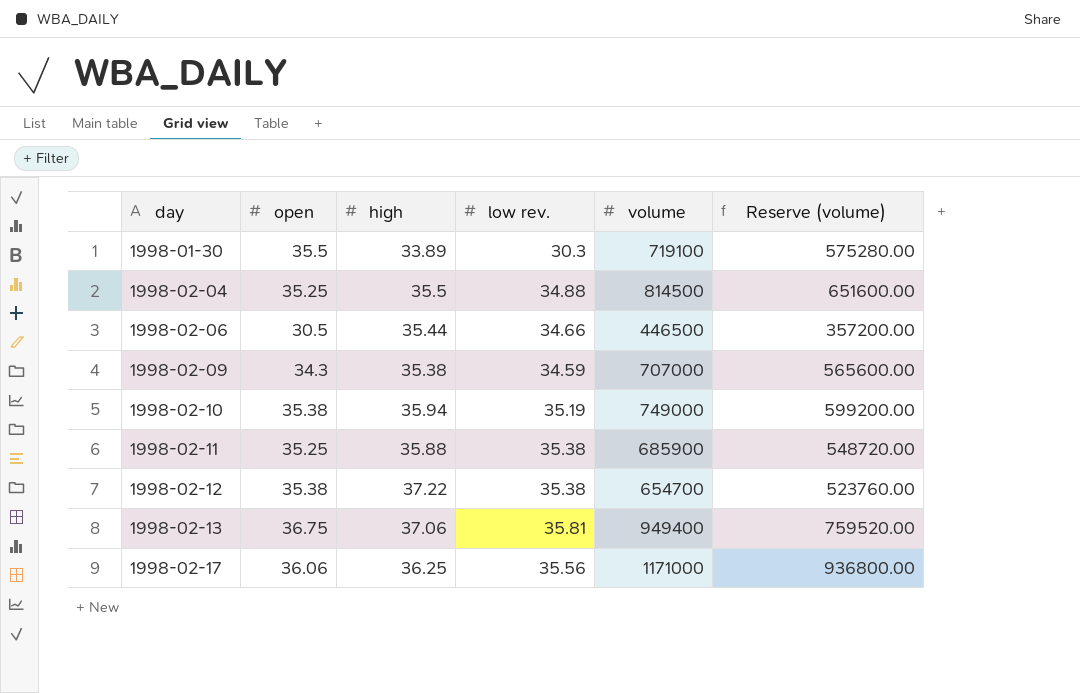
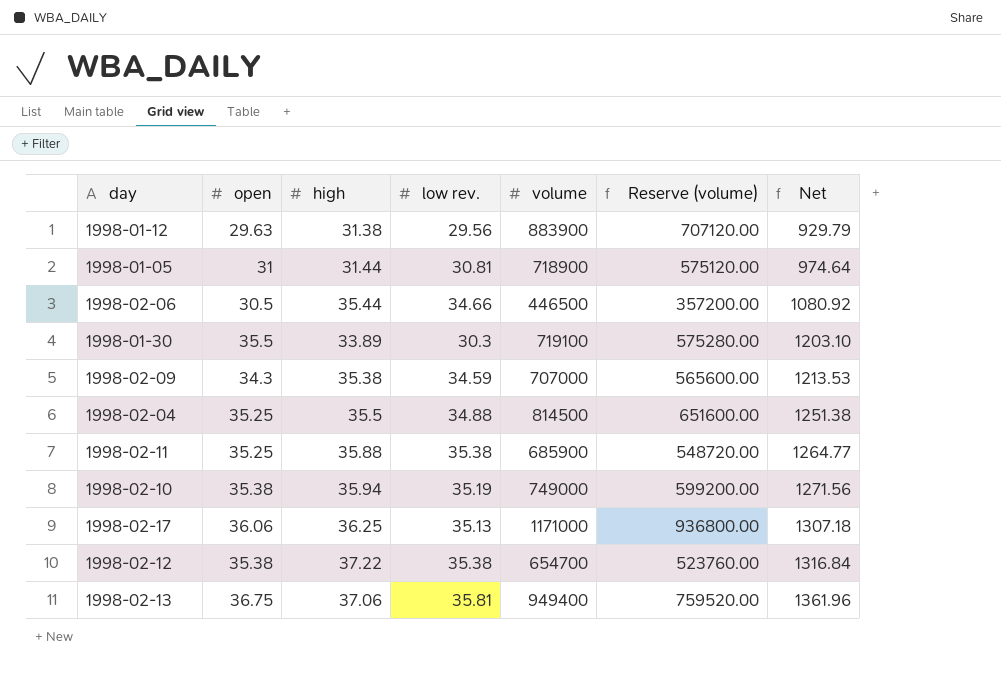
row order: day ascending -> Net ascending
column Net | formula: none -> [open] * [high]
row 1998-01-12: none -> 29.63 | 31.38 | 29.56 | 883900 | 707120.00 | 929.79
row 1998-01-05: none -> 31 | 31.44 | 30.81 | 718900 | 575120.00 | 974.64
1998-02-17 | low rev.: 35.56 -> 35.13

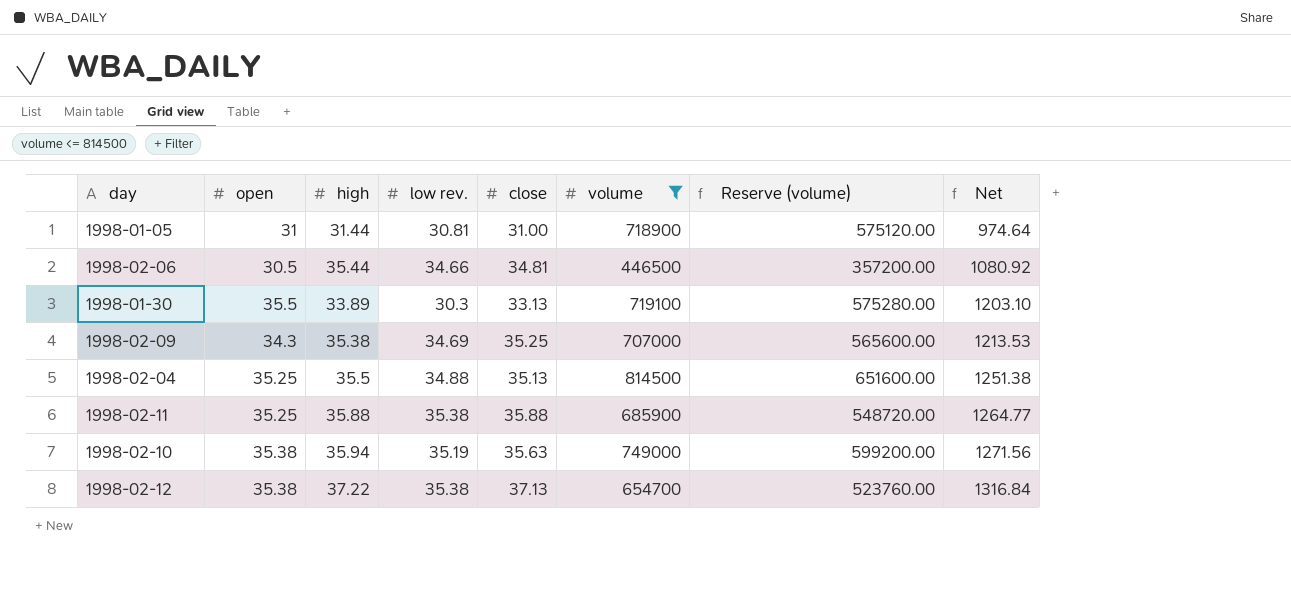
filter: none -> volume <= 814500
column close | position: none -> 5
1998-02-09 | low rev.: 34.59 -> 34.69

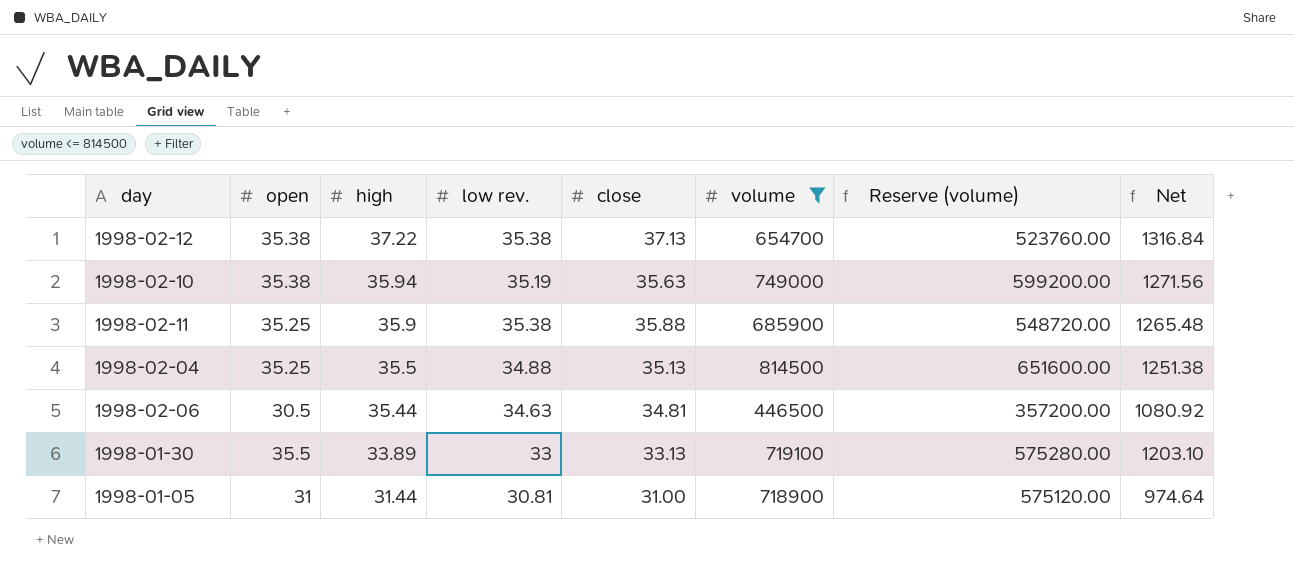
row order: Net ascending -> high descending
row 1998-02-09: 34.3 | 35.38 | 34.69 | 35.25 | 707000 | 565600.00 | 1213.53 -> none
1998-02-11 | high: 35.88 -> 35.9
1998-02-11 | Net: 1264.77 -> 1265.48
1998-02-06 | low rev.: 34.66 -> 34.63
1998-01-30 | low rev.: 30.3 -> 33

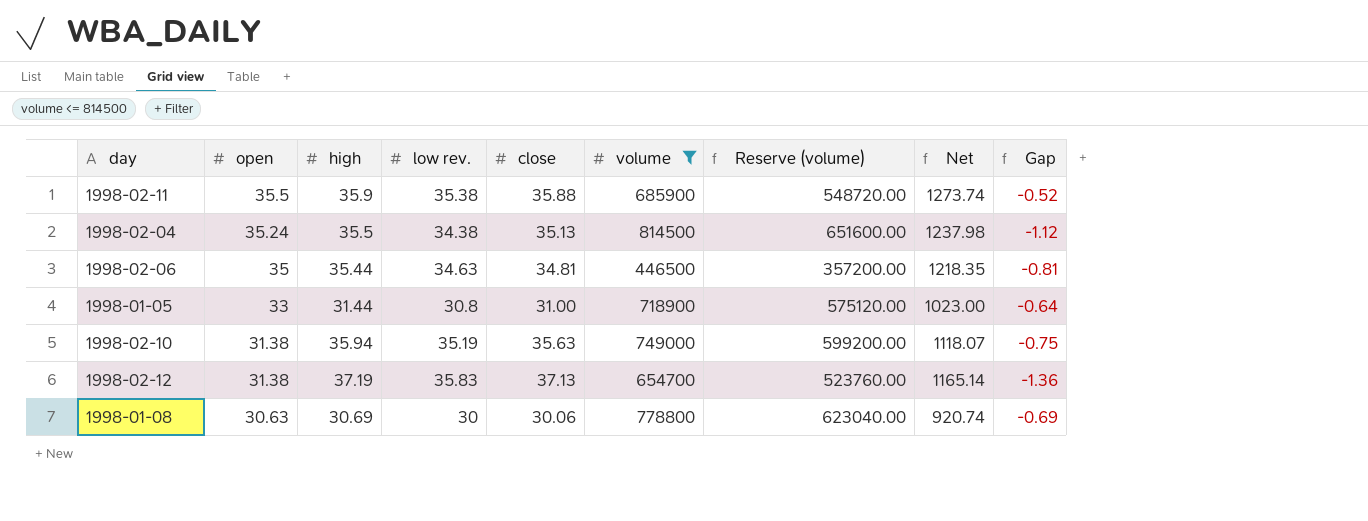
row order: high descending -> open descending
column Net | formula: [open] * [high] -> [open] * [close]
column Gap | formula: none -> [low rev.] - [high]
row 1998-01-30: 35.5 | 33.89 | 33 | 33.13 | 719100 | 575280.00 | 1203.10 -> none
1998-02-11 | open: 35.25 -> 35.5
1998-02-04 | open: 35.25 -> 35.24
1998-02-04 | low rev.: 34.88 -> 34.38
1998-02-06 | open: 30.5 -> 35
1998-01-05 | open: 31 -> 33
1998-01-05 | low rev.: 30.81 -> 30.8
1998-02-10 | open: 35.38 -> 31.38
1998-02-12 | open: 35.38 -> 31.38
1998-02-12 | high: 37.22 -> 37.19
1998-02-12 | low rev.: 35.38 -> 35.83
row 1998-01-08: none -> 30.63 | 30.69 | 30 | 30.06 | 778800 | 623040.00 | 920.74 | -0.69

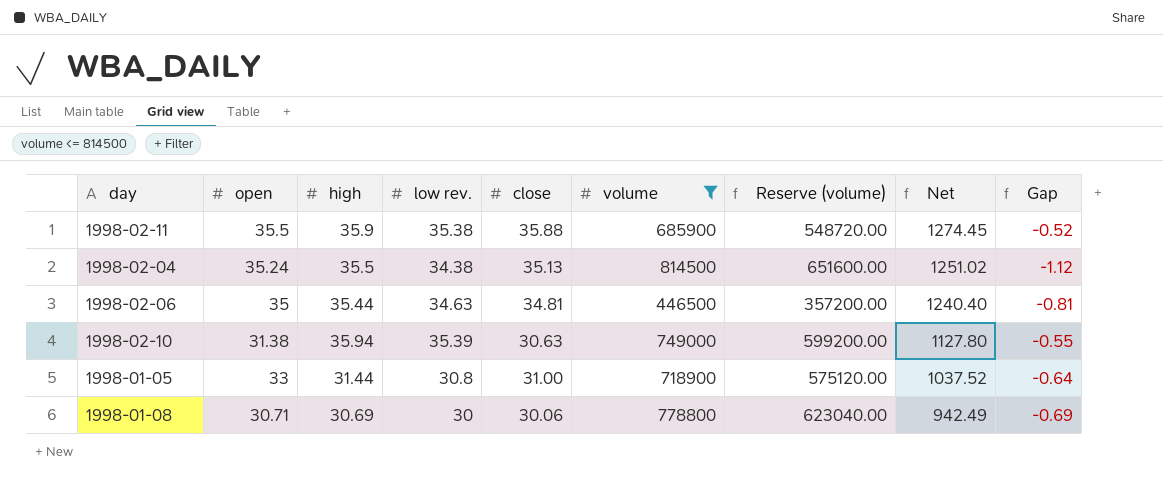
row order: open descending -> Net descending
column Net | formula: [open] * [close] -> [open] * [high]
row 1998-02-12: 31.38 | 37.19 | 35.83 | 37.13 | 654700 | 523760.00 | 1165.14 | -1.36 -> none
1998-02-10 | low rev.: 35.19 -> 35.39
1998-02-10 | close: 35.63 -> 30.63
1998-02-10 | Gap: -0.75 -> -0.55
1998-01-08 | open: 30.63 -> 30.71

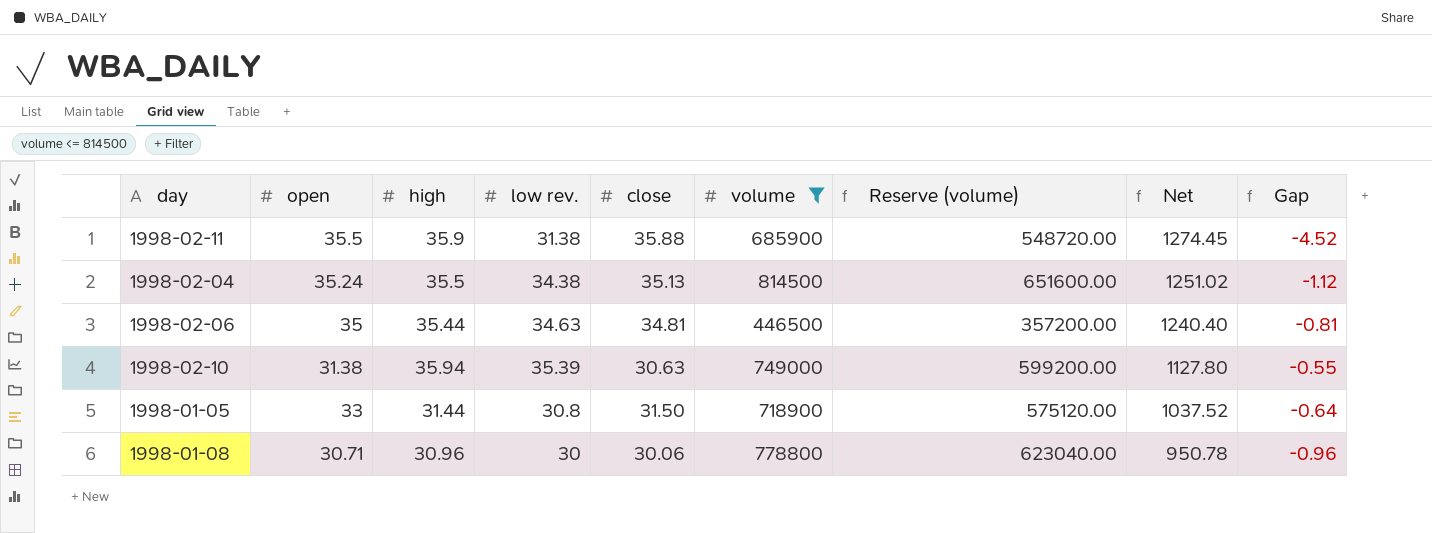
1998-02-11 | low rev.: 35.38 -> 31.38
1998-02-11 | Gap: -0.52 -> -4.52
1998-01-05 | close: 31.00 -> 31.50
1998-01-08 | high: 30.69 -> 30.96
1998-01-08 | Net: 942.49 -> 950.78
1998-01-08 | Gap: -0.69 -> -0.96

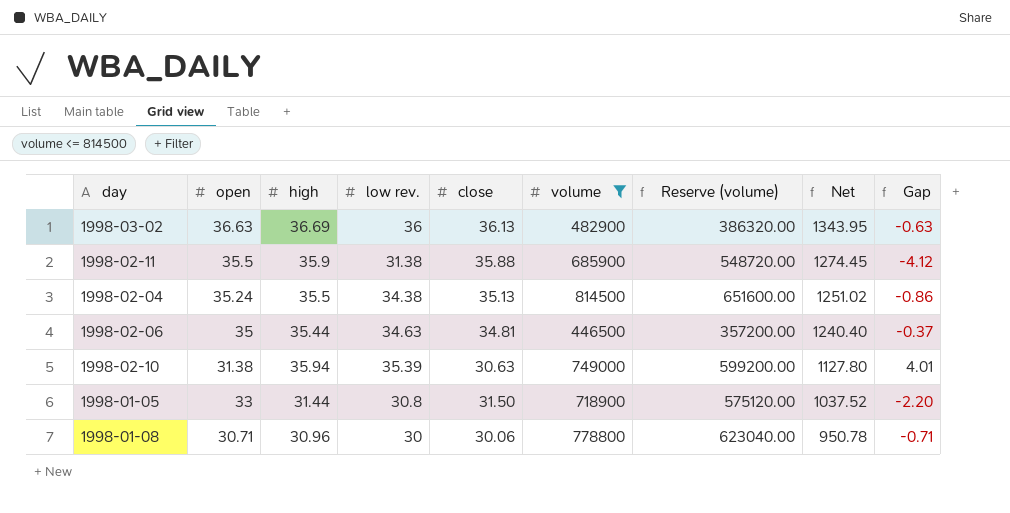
column Gap | formula: [low rev.] - [high] -> [low rev.] - [open]
row 1998-03-02: none -> 36.63 | 36.69 | 36 | 36.13 | 482900 | 386320.00 | 1343.95 | -0.63

